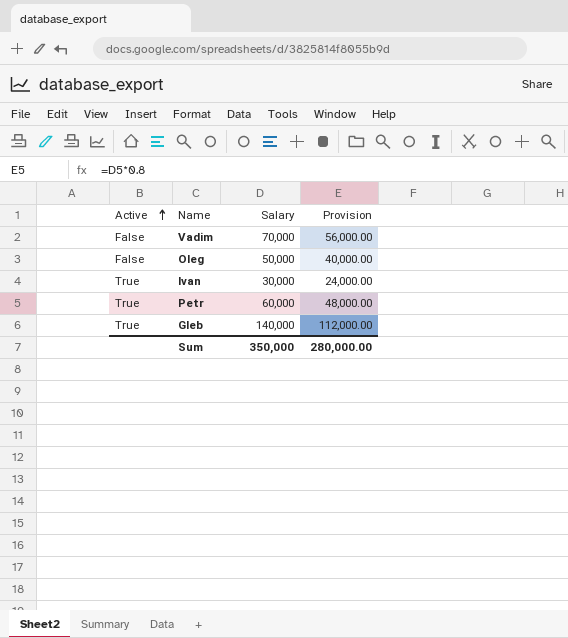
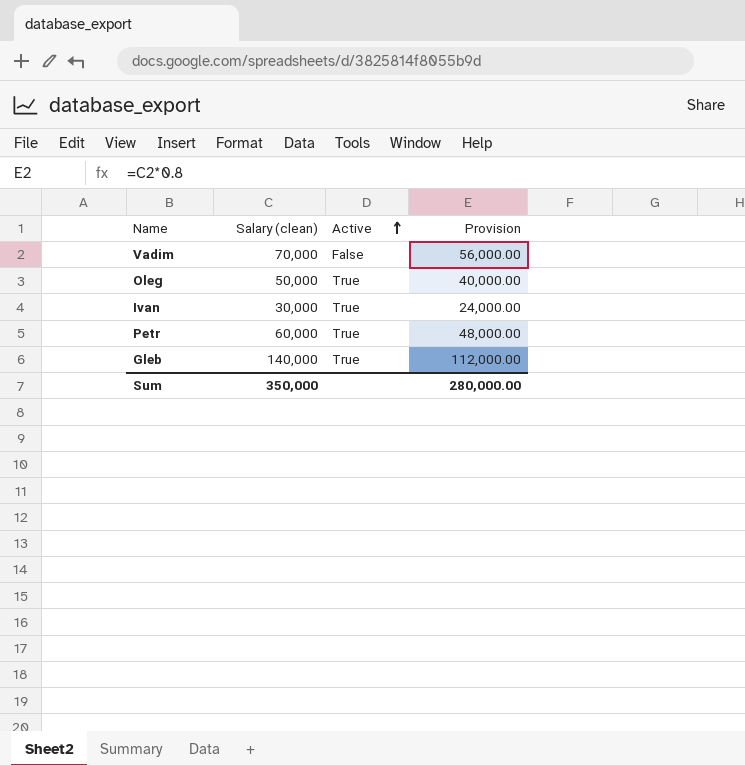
column name: Salary -> Salary (clean)
column Active | position: 1 -> 3
Oleg | Active: False -> True

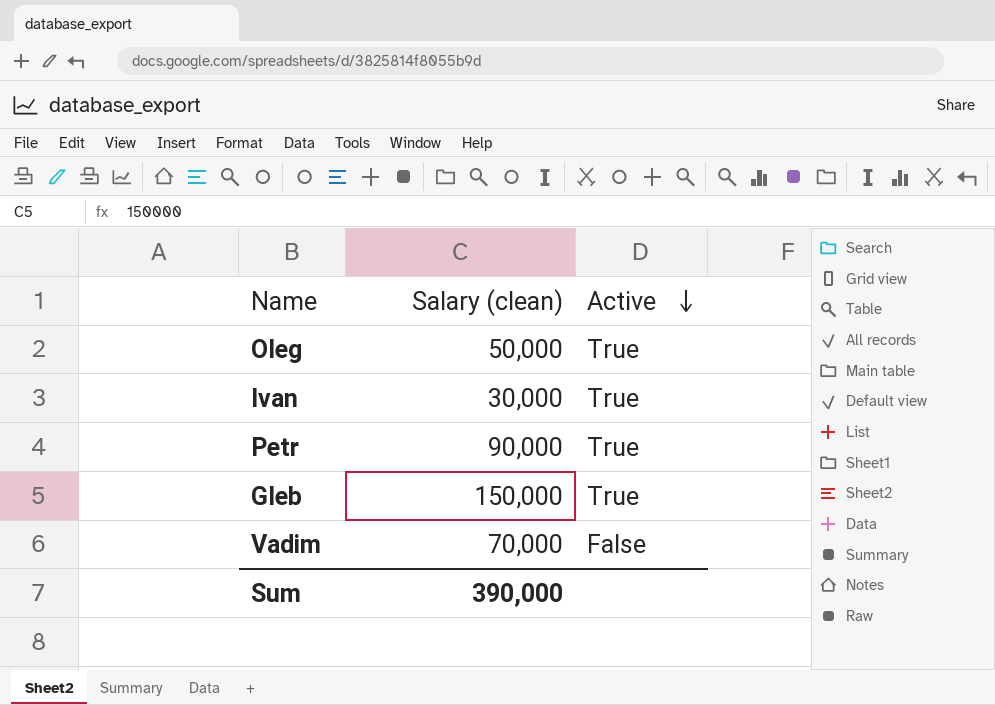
row order: Active ascending -> Active descending
column Provision | formula: [Salary (clean)] * 0.8 -> none
Petr | Salary (clean): 60,000 -> 90,000
Gleb | Salary (clean): 140,000 -> 150,000
Sum | Salary (clean): 350,000 -> 390,000

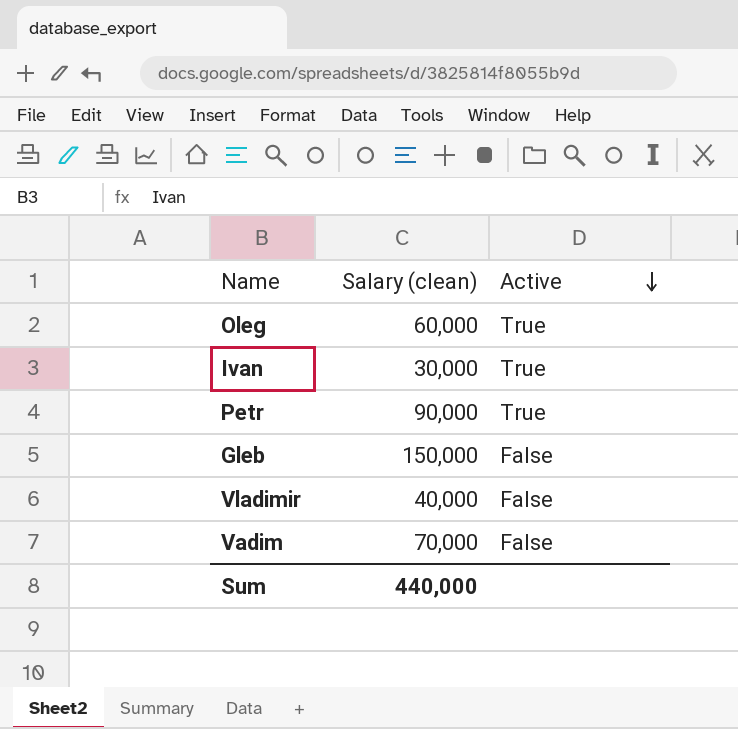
Oleg | Salary (clean): 50,000 -> 60,000
Gleb | Active: True -> False
row Vladimir: none -> 40,000 | False
Sum | Salary (clean): 390,000 -> 440,000

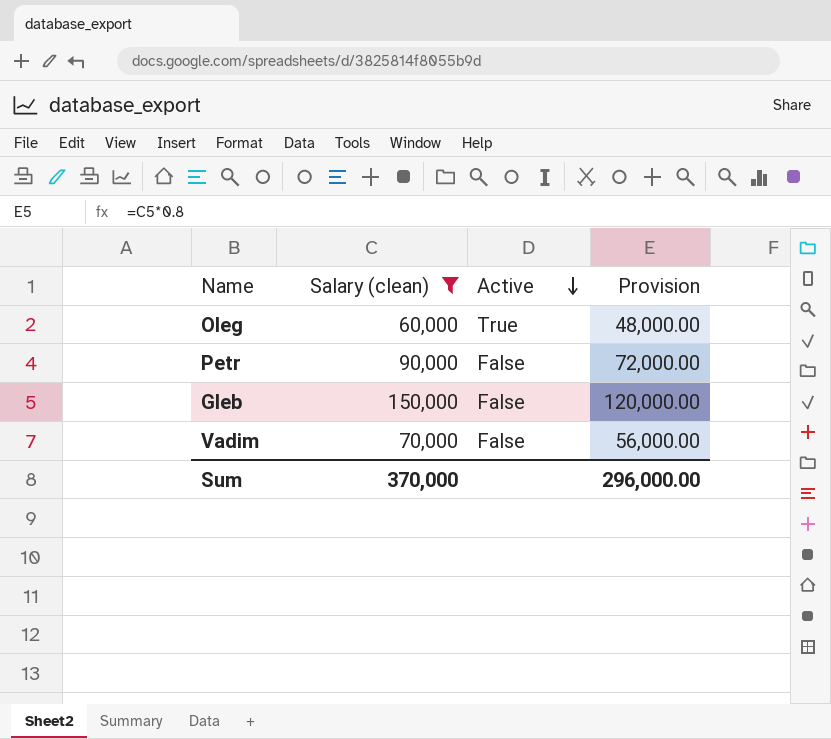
filter: none -> Salary (clean) >= 60,000
column Provision | formula: none -> [Salary (clean)] * 0.8
Petr | Active: True -> False
Sum | Salary (clean): 440,000 -> 370,000

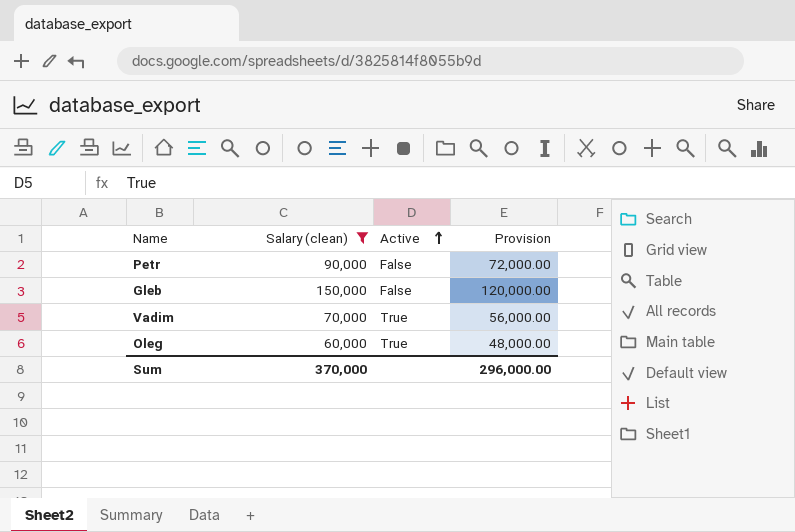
row order: Active descending -> Active ascending
Vadim | Active: False -> True

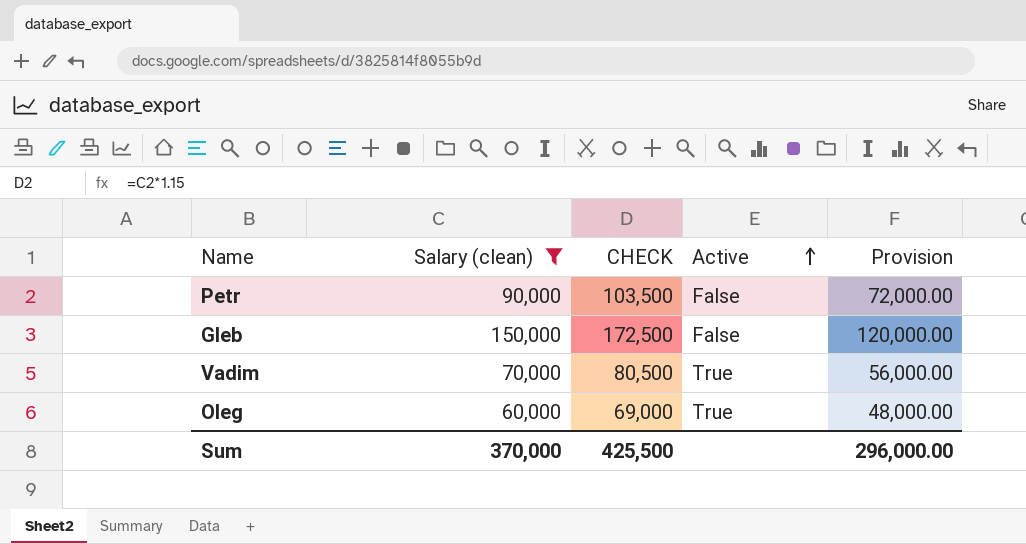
column CHECK | formula: none -> [Salary (clean)] * 1.15

